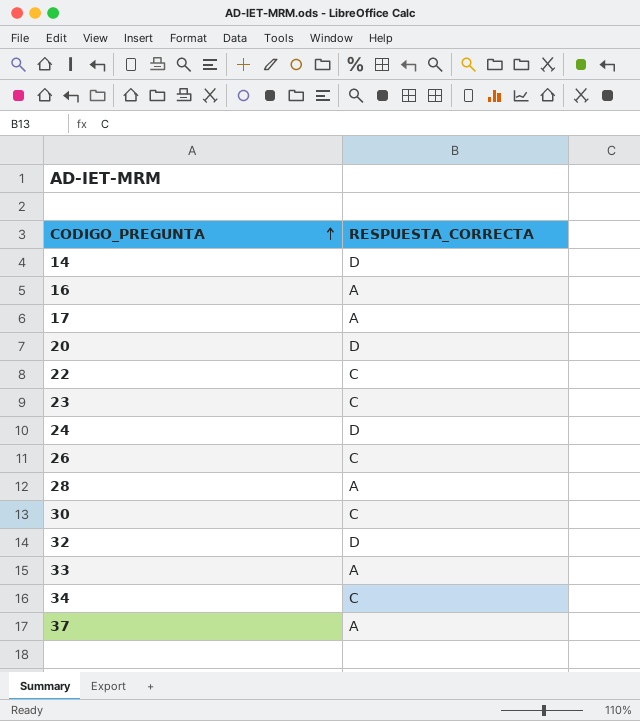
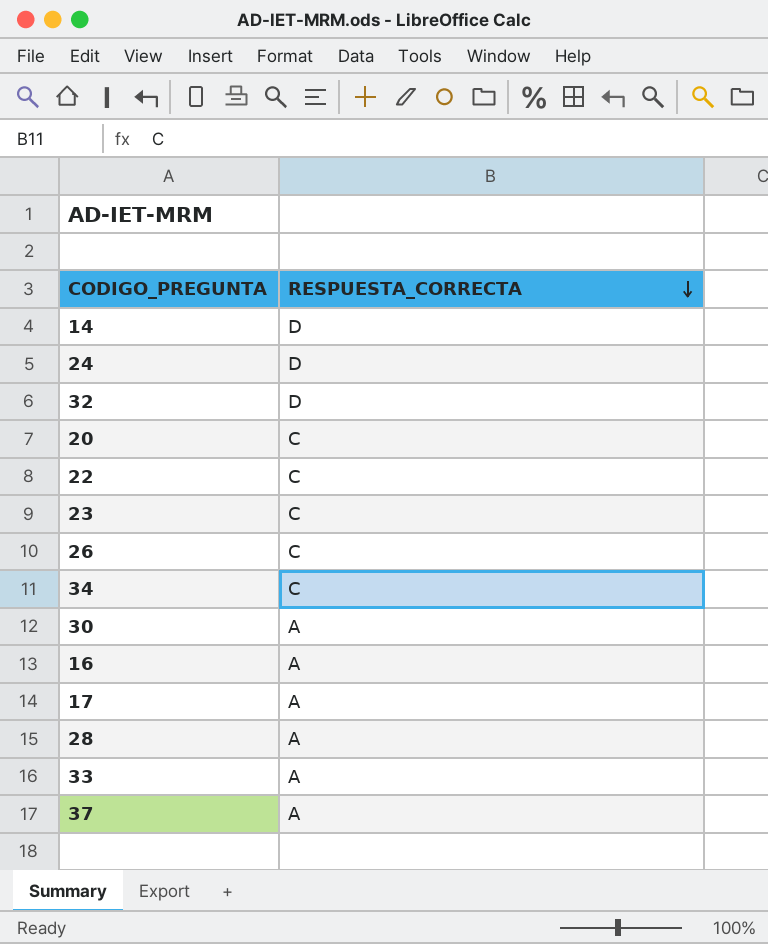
row order: CODIGO_PREGUNTA ascending -> RESPUESTA_CORRECTA descending
20 | RESPUESTA_CORRECTA: D -> C
30 | RESPUESTA_CORRECTA: C -> A

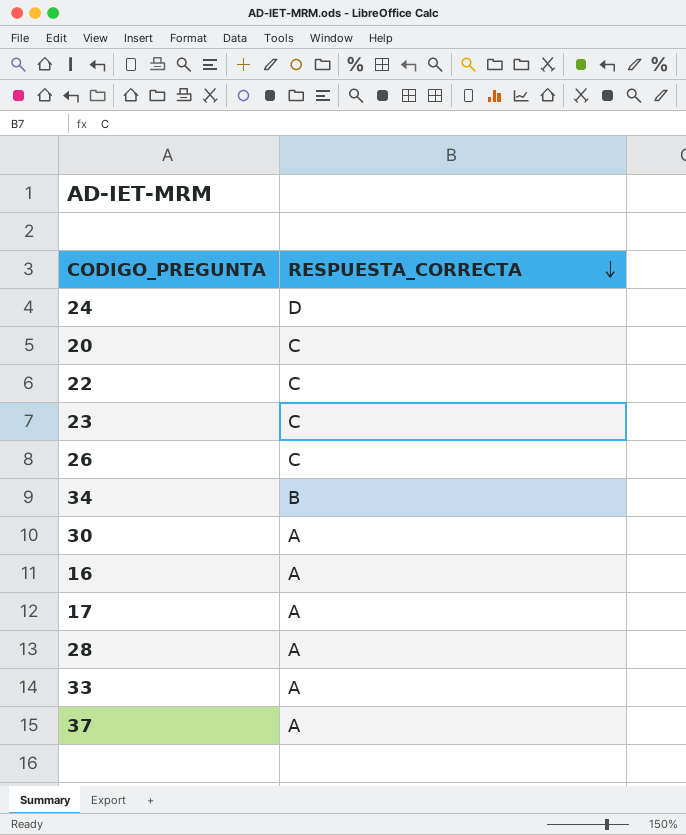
row 14: D -> none
row 32: D -> none
34 | RESPUESTA_CORRECTA: C -> B

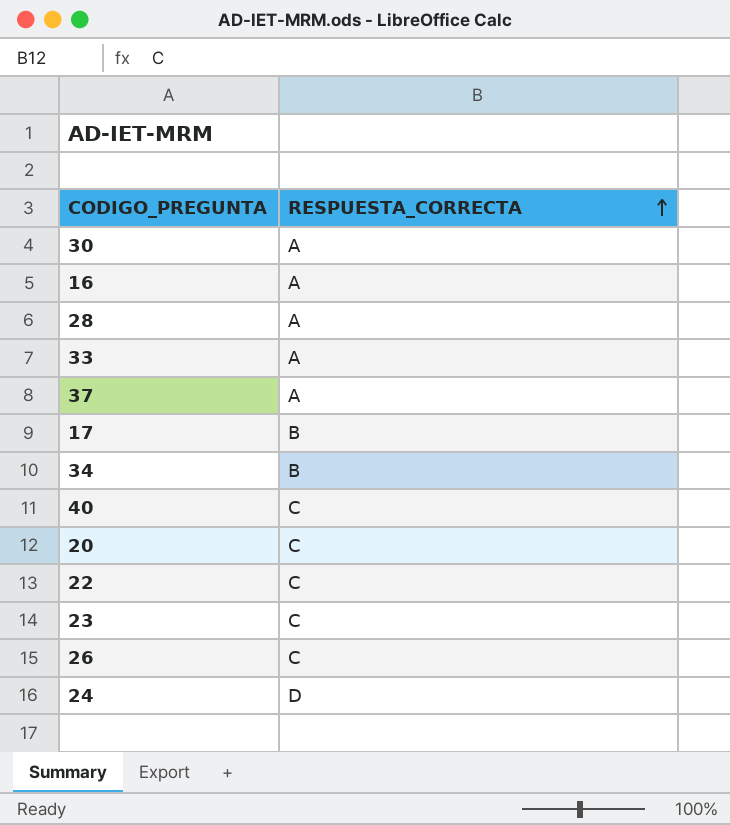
row order: RESPUESTA_CORRECTA descending -> RESPUESTA_CORRECTA ascending
17 | RESPUESTA_CORRECTA: A -> B
row 40: none -> C

